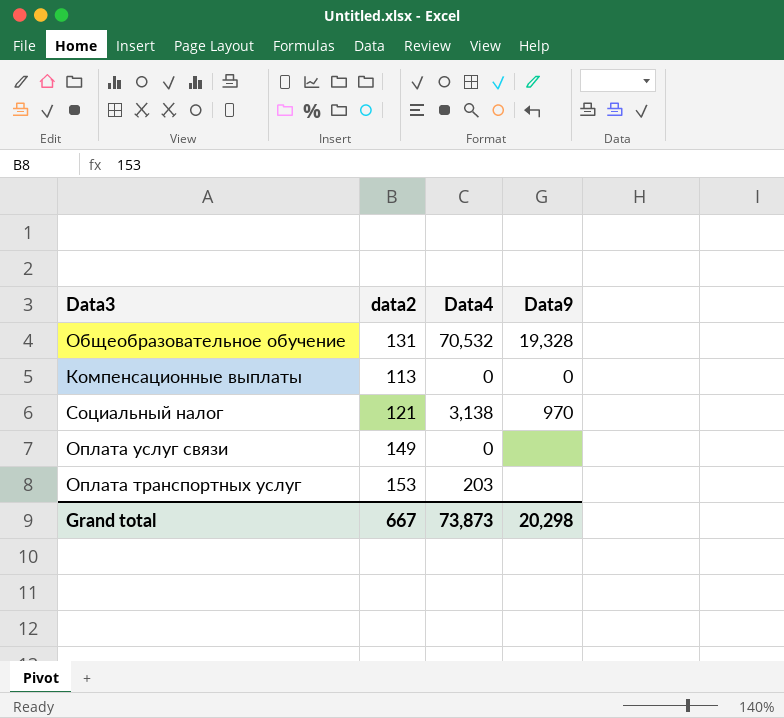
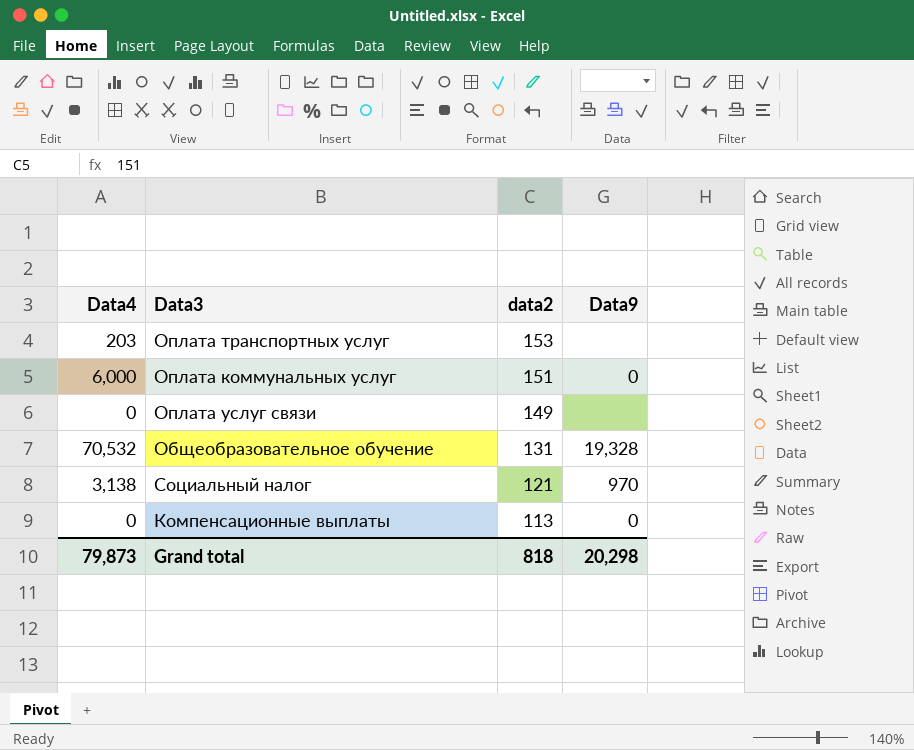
row order: none -> data2 descending
column Data4 | position: 3 -> 1
row Оплата коммунальных услуг: none -> 6,000 | 151 | 0
Grand total | Data4: 73,873 -> 79,873
Grand total | data2: 667 -> 818

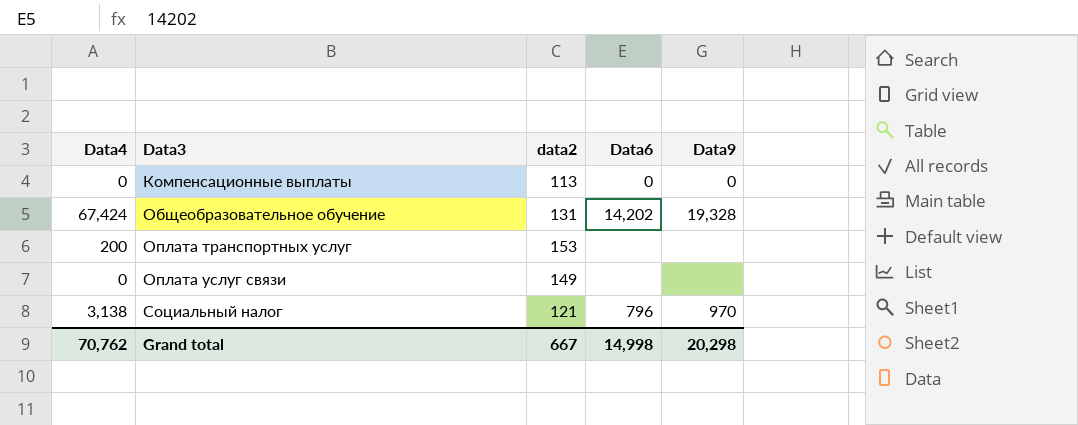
row order: data2 descending -> Data3 ascending
column Data6 | position: none -> 4
row Оплата коммунальных услуг: 6,000 | 151 | 0 -> none
Общеобразовательное обучение | Data4: 70,532 -> 67,424
Оплата транспортных услуг | Data4: 203 -> 200
Grand total | Data4: 79,873 -> 70,762
Grand total | data2: 818 -> 667

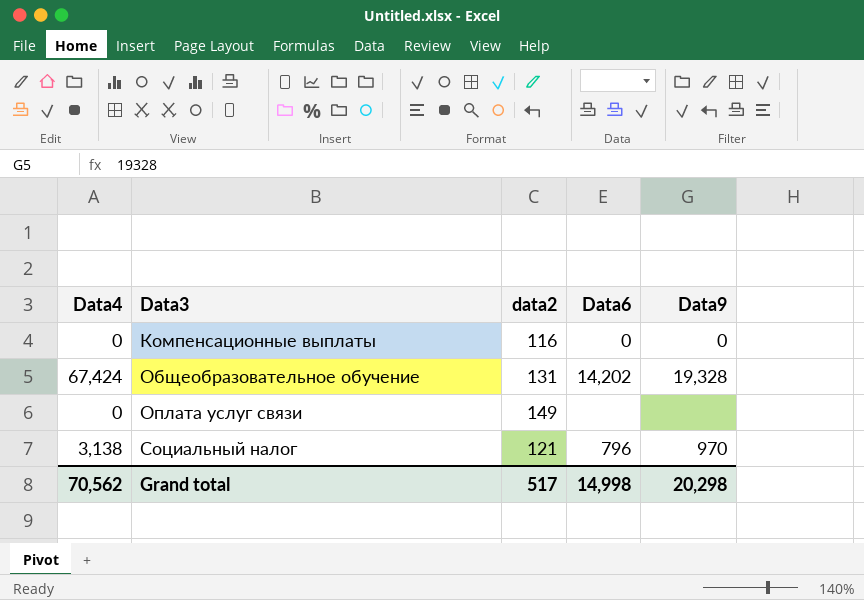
row Оплата транспортных услуг: 200 | 153 | none | none -> none
Компенсационные выплаты | data2: 113 -> 116
Grand total | Data4: 70,762 -> 70,562
Grand total | data2: 667 -> 517

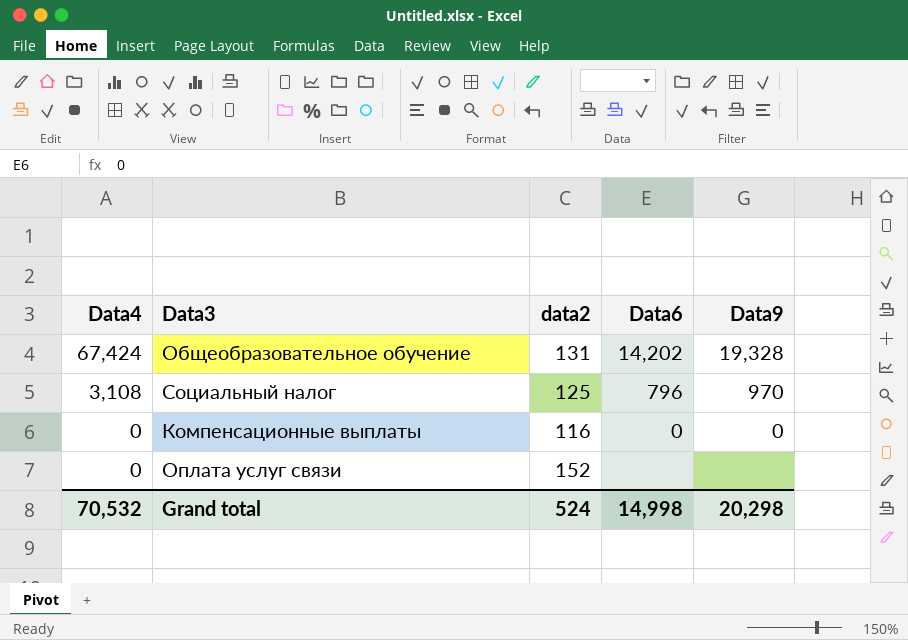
row order: Data3 ascending -> Data4 descending
Социальный налог | Data4: 3,138 -> 3,108
Социальный налог | data2: 121 -> 125
Оплата услуг связи | data2: 149 -> 152
Grand total | Data4: 70,562 -> 70,532
Grand total | data2: 517 -> 524

